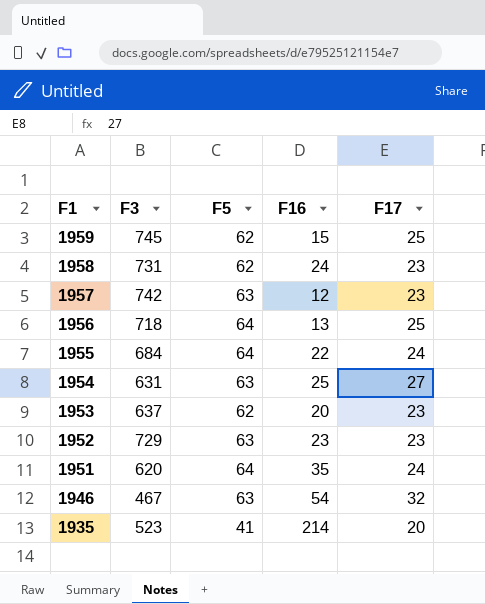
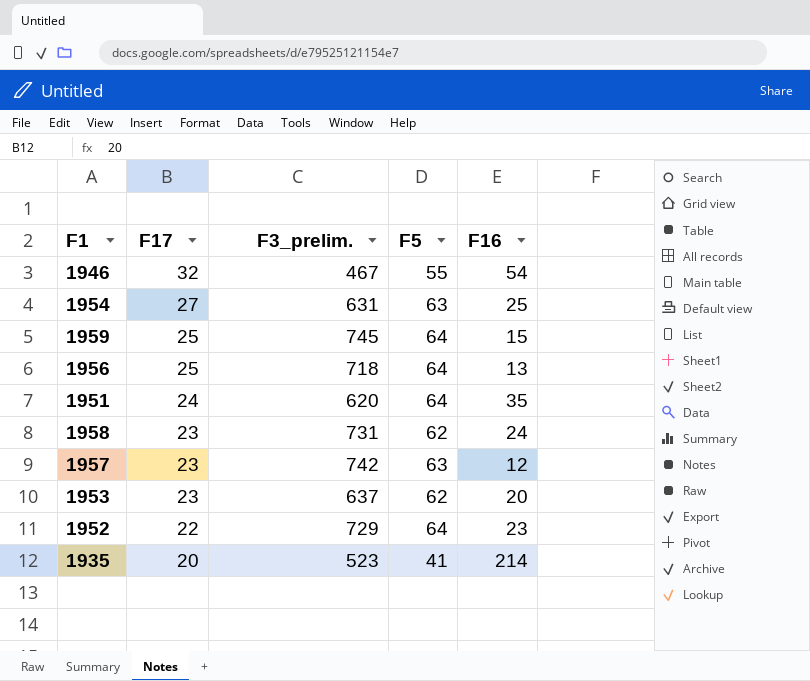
row order: F1 descending -> F17 descending
column F17 | position: 5 -> 2
column name: F3 -> F3_prelim.
row 1955: 684 | 64 | 22 | 24 -> none
1946 | F5: 63 -> 55
1959 | F5: 62 -> 64
1952 | F17: 23 -> 22
1952 | F5: 63 -> 64

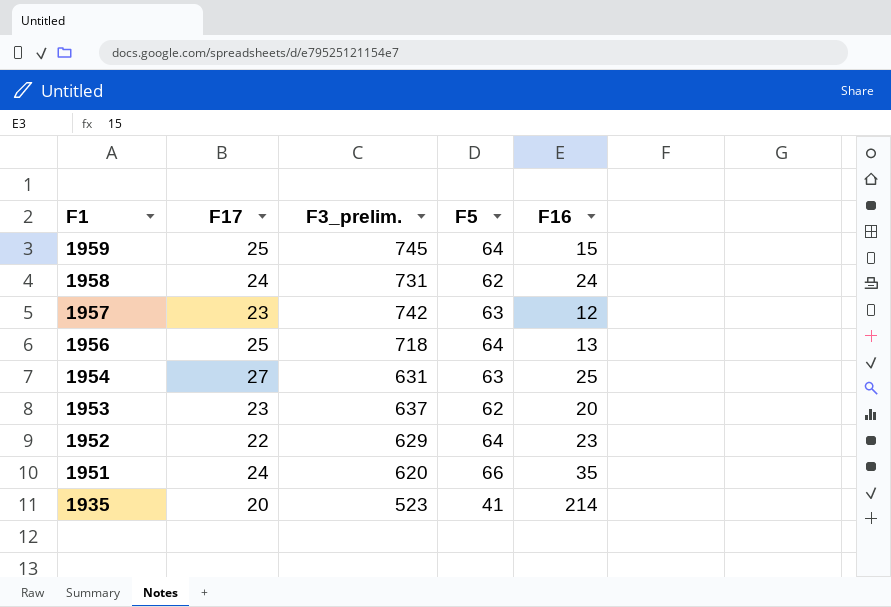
row order: F17 descending -> F1 descending
row 1946: 32 | 467 | 55 | 54 -> none
1958 | F17: 23 -> 24
1952 | F3_prelim.: 729 -> 629
1951 | F5: 64 -> 66

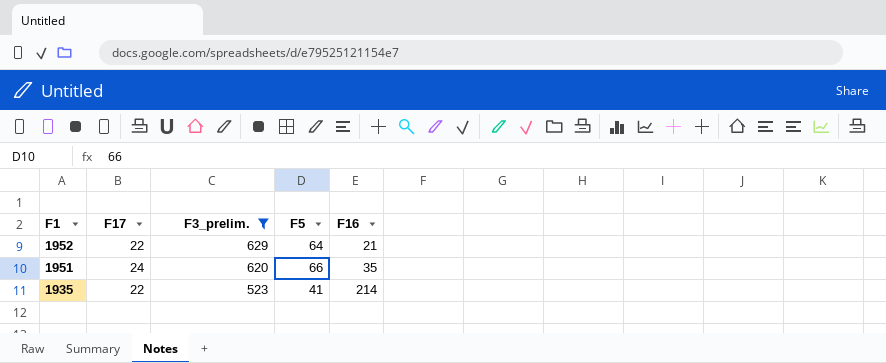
filter: none -> F3_prelim. <= 629
1952 | F16: 23 -> 21
1935 | F17: 20 -> 22

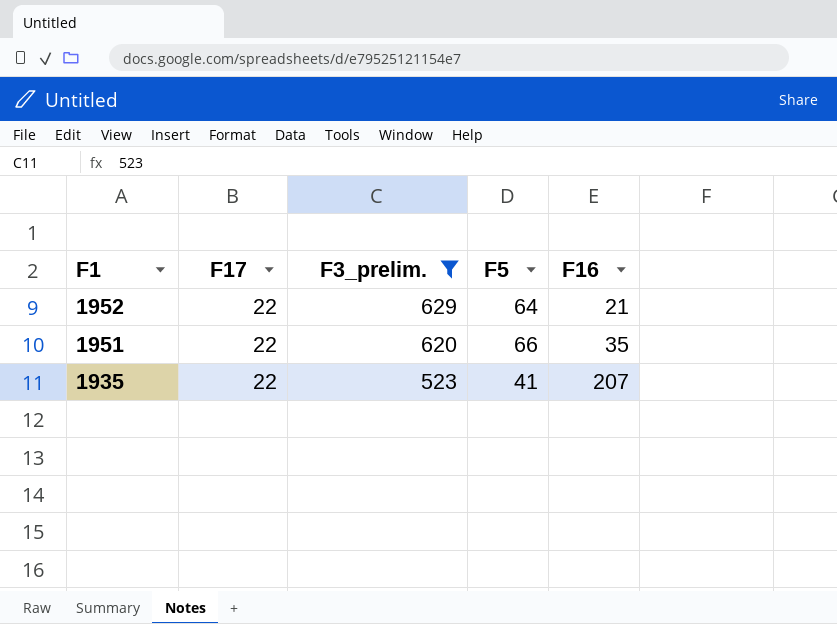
1951 | F17: 24 -> 22
1935 | F16: 214 -> 207

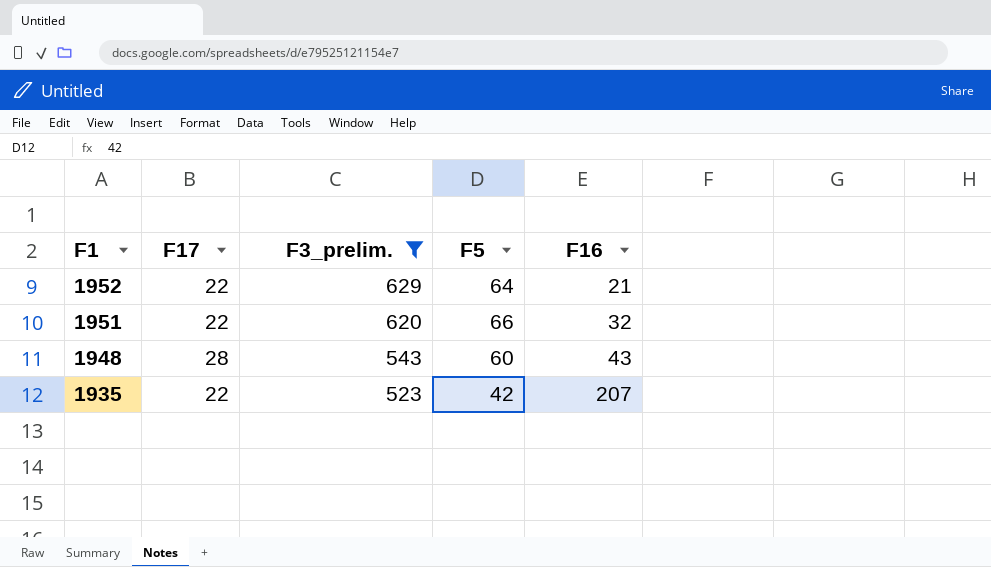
1951 | F16: 35 -> 32
row 1948: none -> 28 | 543 | 60 | 43
1935 | F5: 41 -> 42

